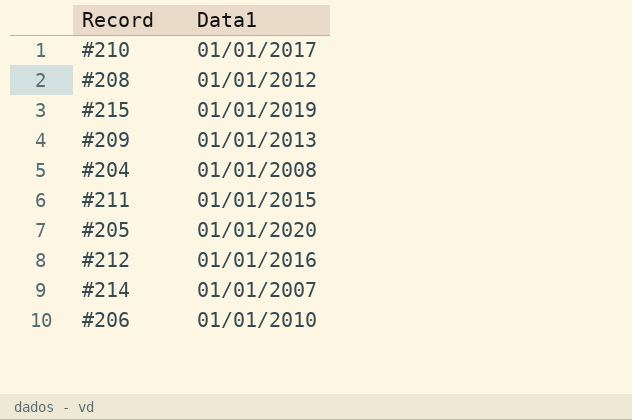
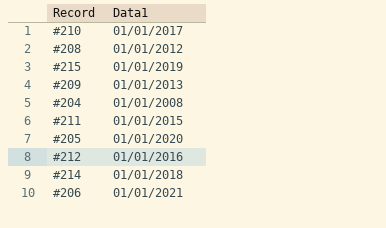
#214 | Data1: 01/01/2007 -> 01/01/2018
#206 | Data1: 01/01/2010 -> 01/01/2021

